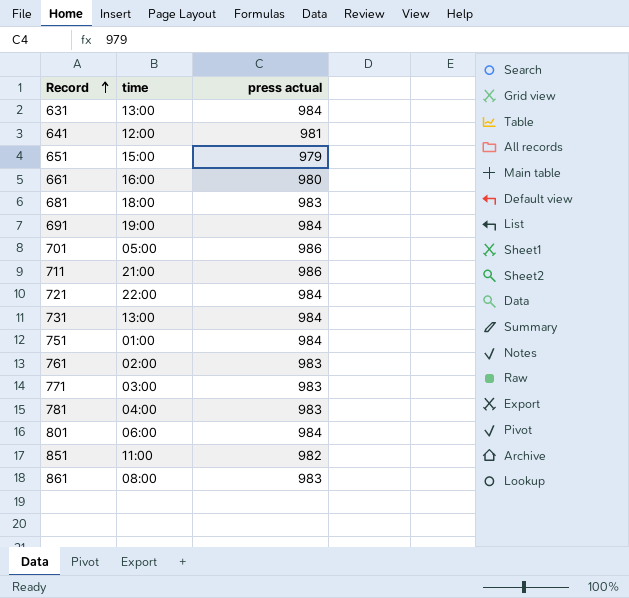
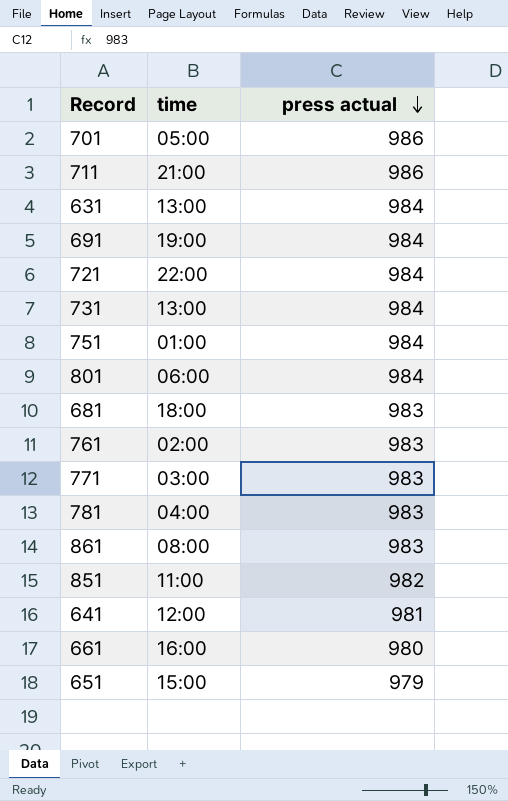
row order: Record ascending -> press actual descending

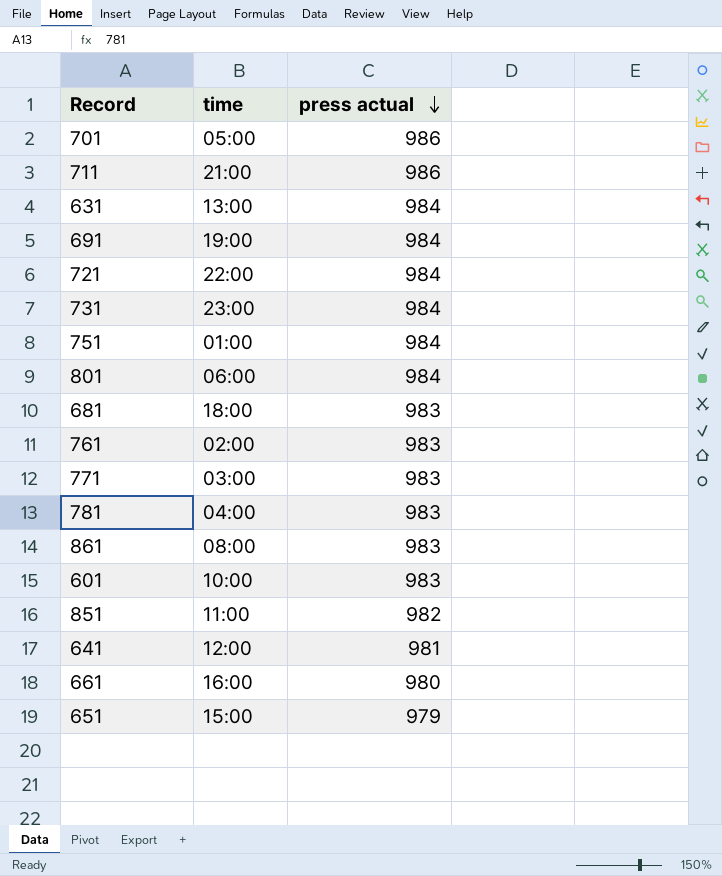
731 | time: 13:00 -> 23:00
row 601: none -> 10:00 | 983

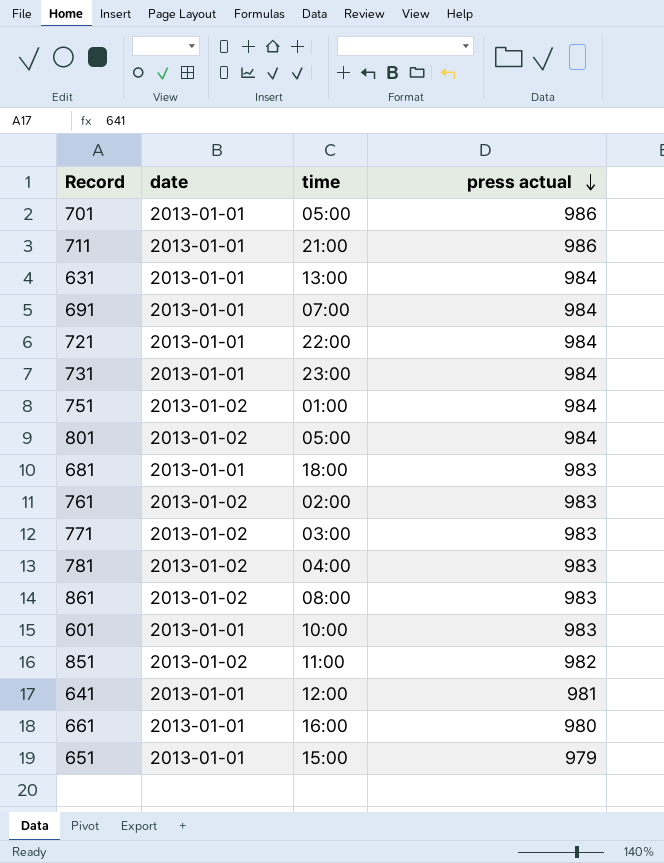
column date | position: none -> 2
691 | time: 19:00 -> 07:00
801 | time: 06:00 -> 05:00

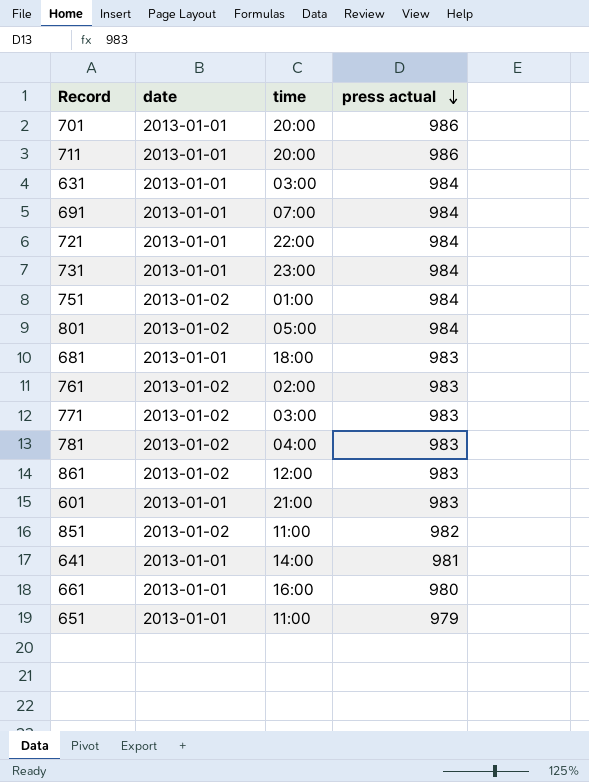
701 | time: 05:00 -> 20:00
711 | time: 21:00 -> 20:00
631 | time: 13:00 -> 03:00
861 | time: 08:00 -> 12:00
601 | time: 10:00 -> 21:00
641 | time: 12:00 -> 14:00
651 | time: 15:00 -> 11:00

